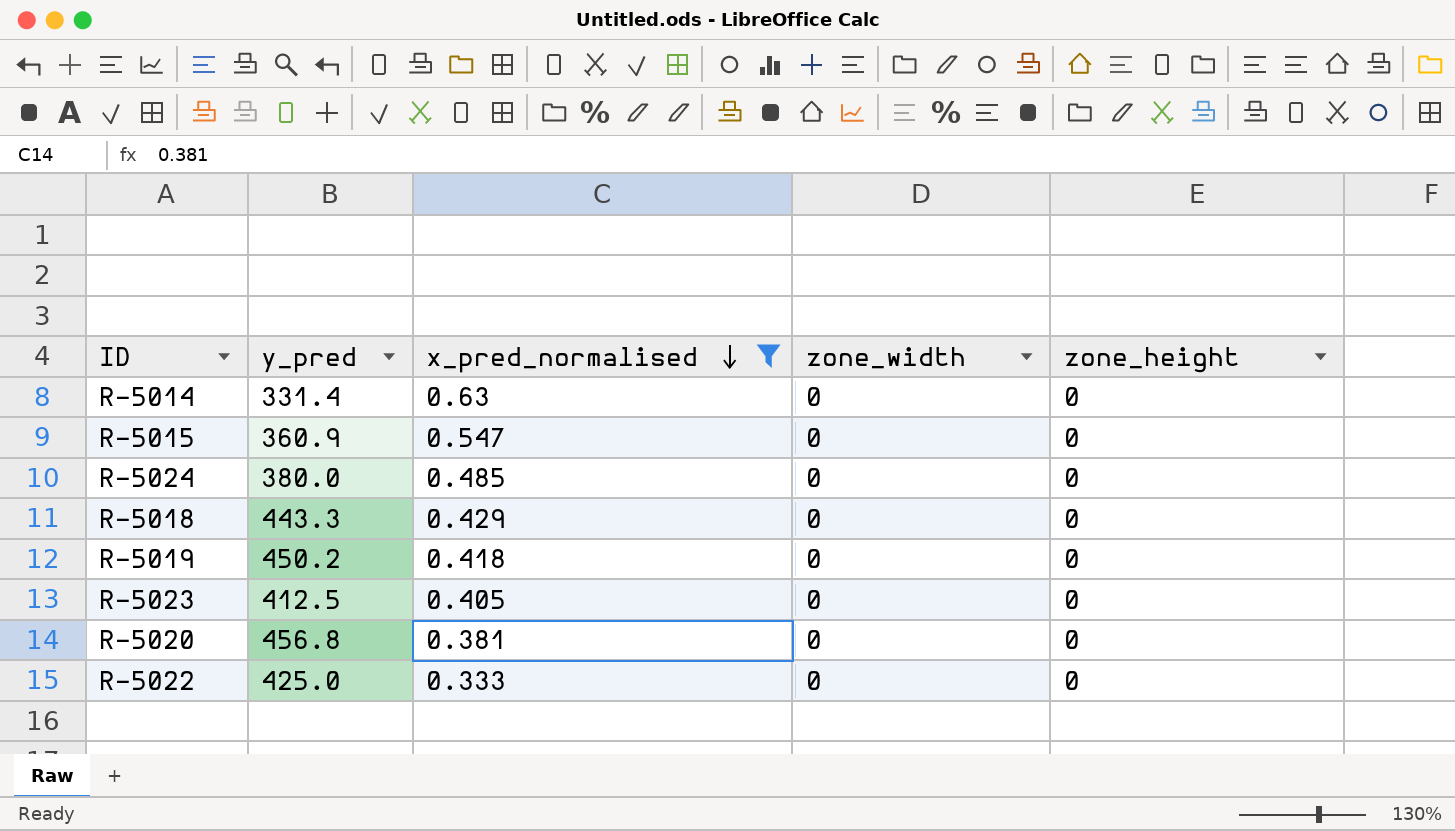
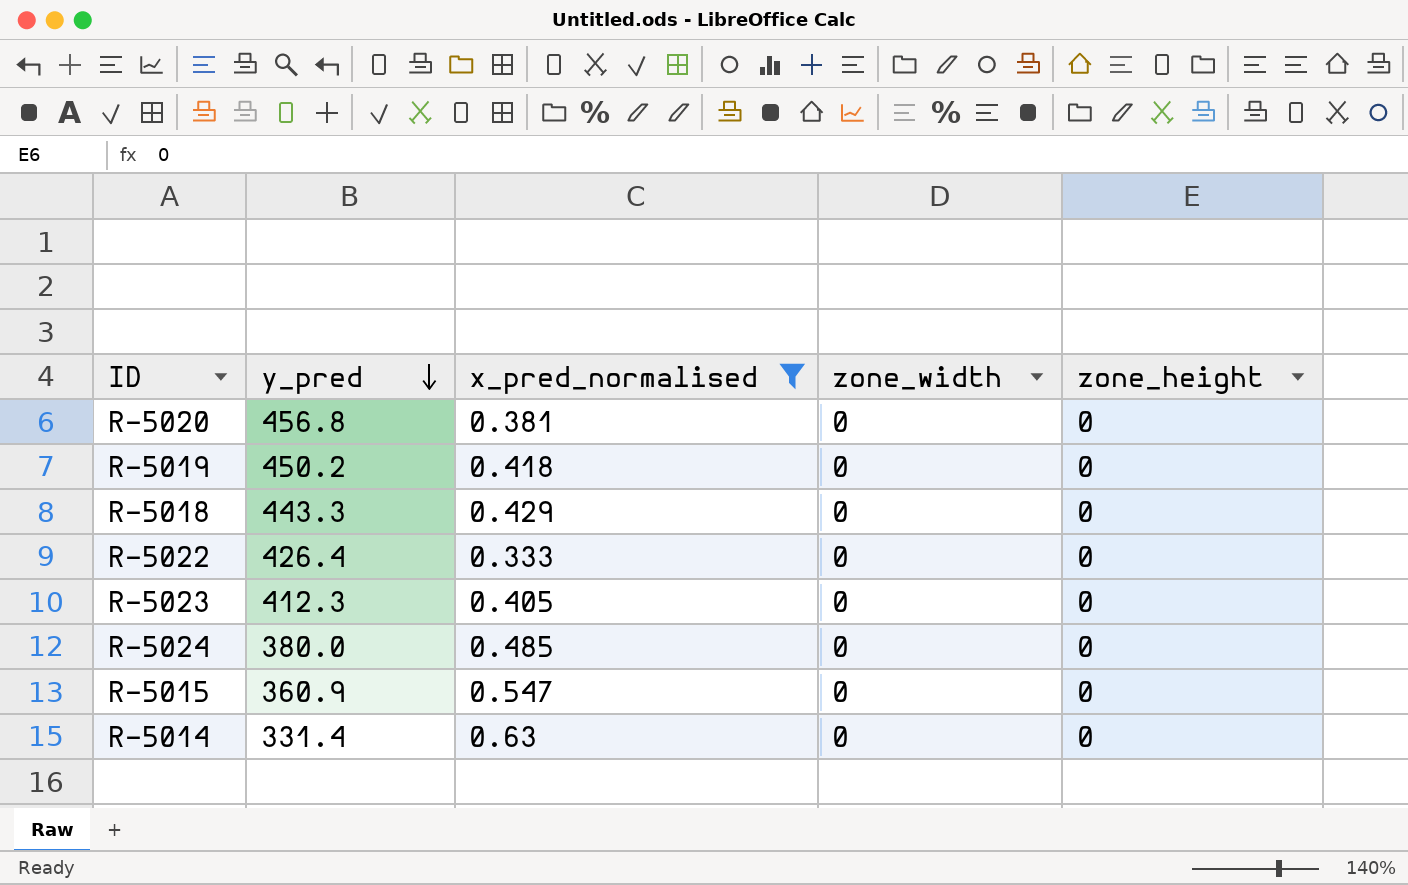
row order: x_pred_normalised descending -> y_pred descending
R-5022 | y_pred: 425.0 -> 426.4
R-5023 | y_pred: 412.5 -> 412.3

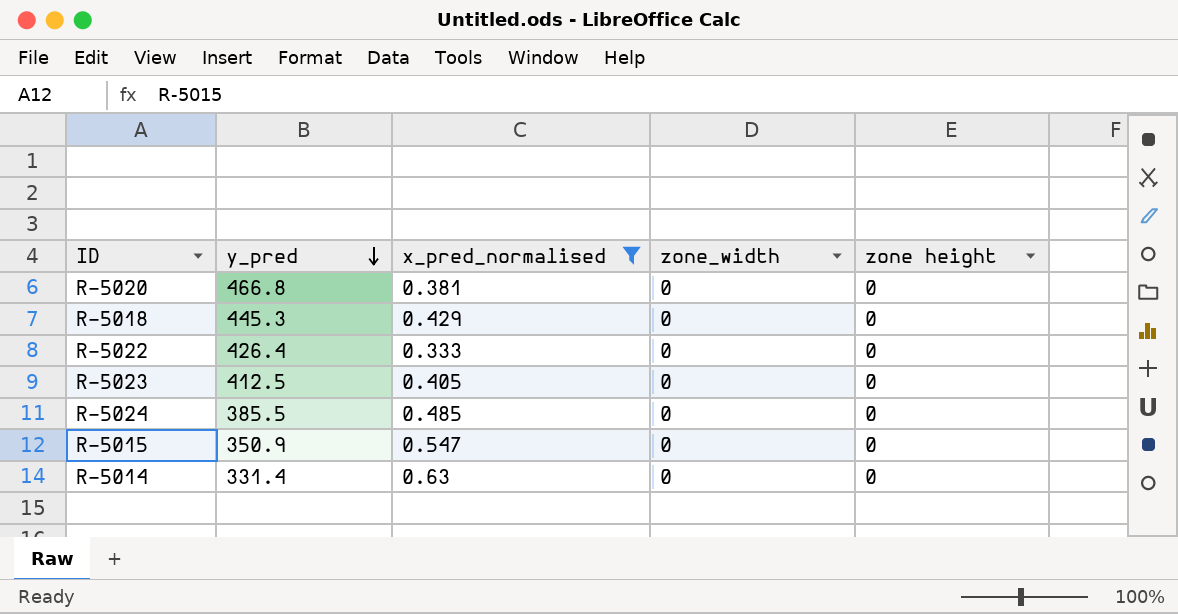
column name: zone_height -> zone height
row R-5019: 450.2 | 0.418 | 0 | 0 -> none
R-5020 | y_pred: 456.8 -> 466.8
R-5018 | y_pred: 443.3 -> 445.3
R-5023 | y_pred: 412.3 -> 412.5
R-5024 | y_pred: 380.0 -> 385.5
R-5015 | y_pred: 360.9 -> 350.9

